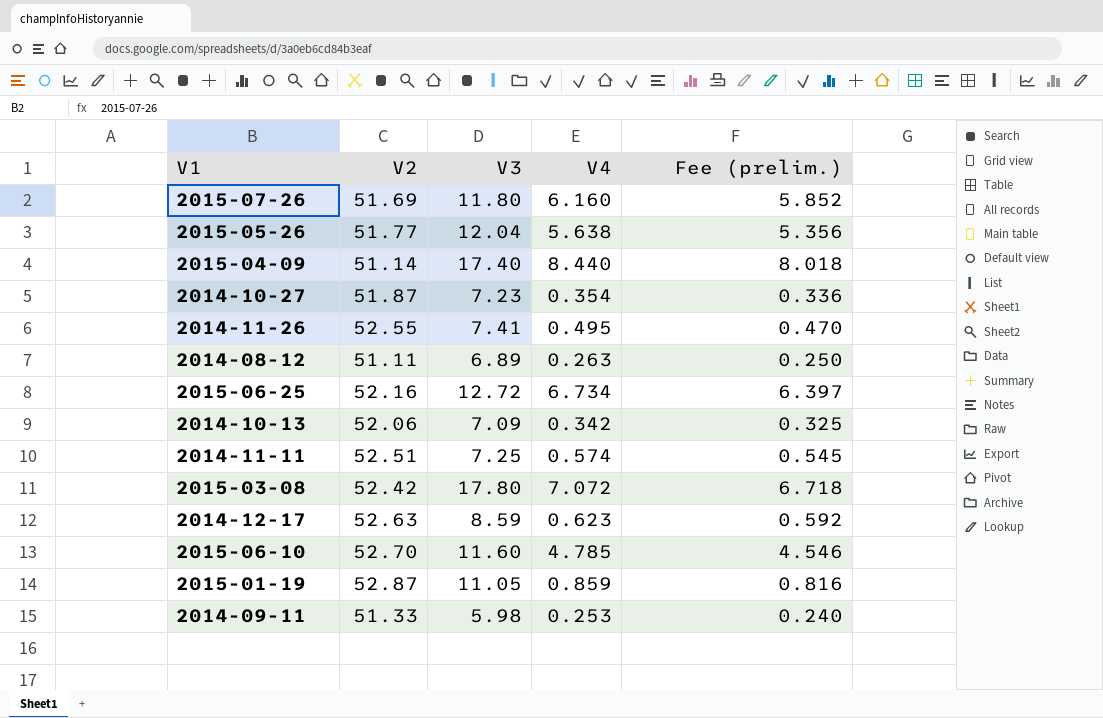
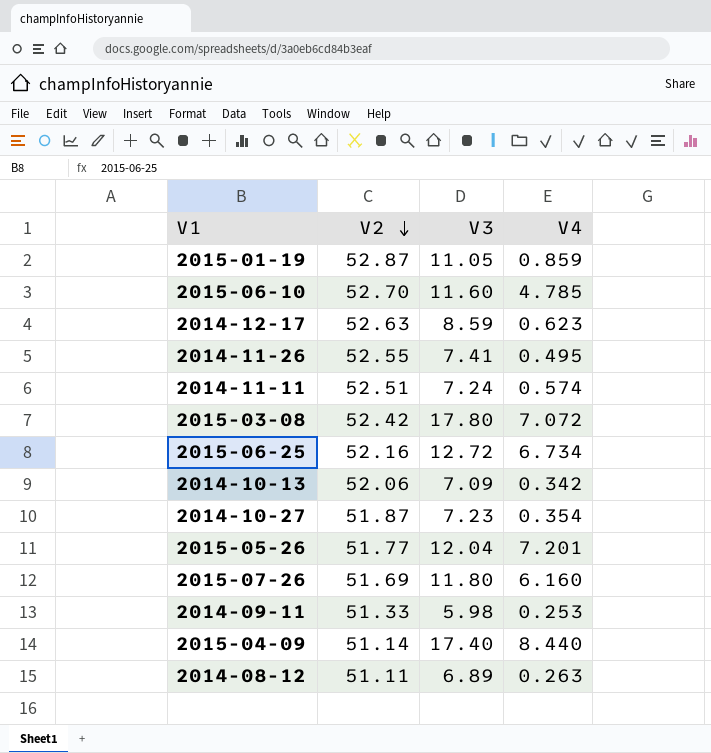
row order: none -> V2 descending
column Fee (prelim.) | formula: [V4] * 0.95 -> none
2014-11-11 | V3: 7.25 -> 7.24
2015-05-26 | V4: 5.638 -> 7.201

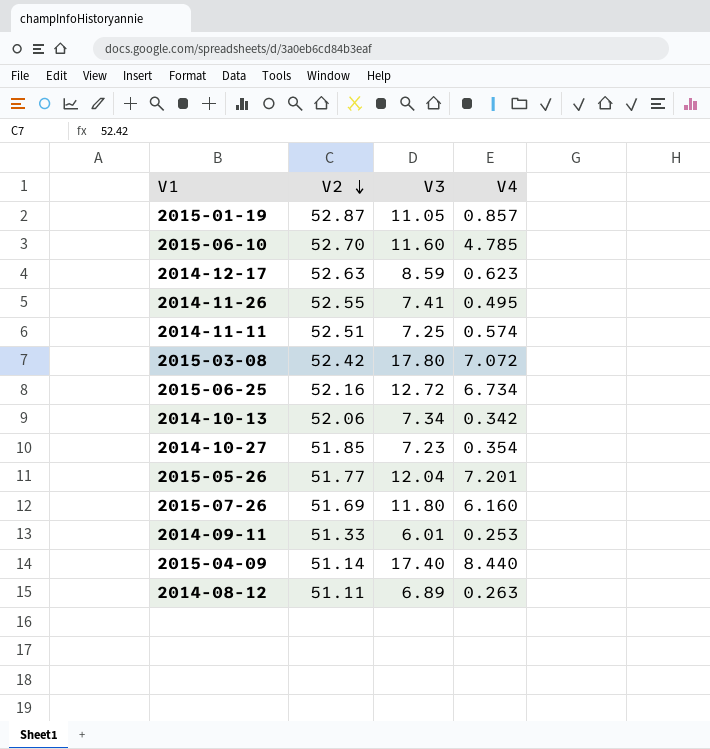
2015-01-19 | V4: 0.859 -> 0.857
2014-11-11 | V3: 7.24 -> 7.25
2014-10-13 | V3: 7.09 -> 7.34
2014-10-27 | V2: 51.87 -> 51.85
2014-09-11 | V3: 5.98 -> 6.01

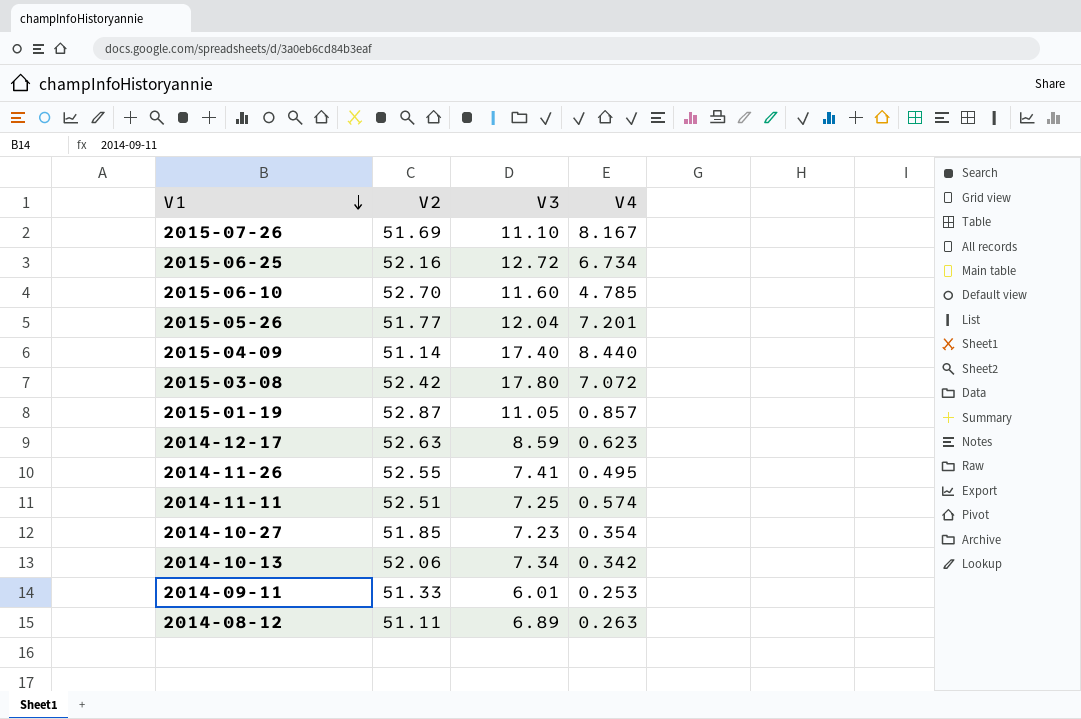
row order: V2 descending -> V1 descending
2015-07-26 | V3: 11.80 -> 11.10
2015-07-26 | V4: 6.160 -> 8.167

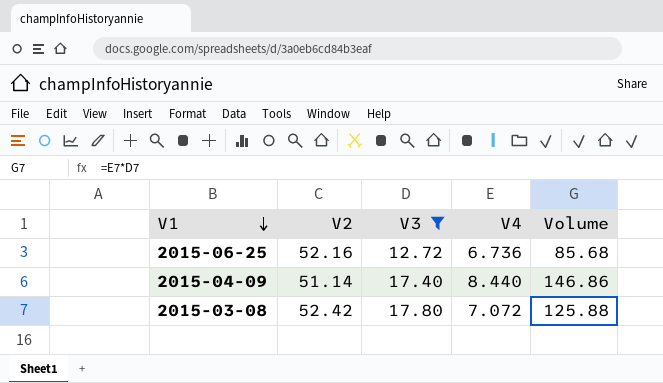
filter: none -> V3 >= 12.72
column Volume | formula: none -> [V3] * [V4]
2015-06-25 | V4: 6.734 -> 6.736

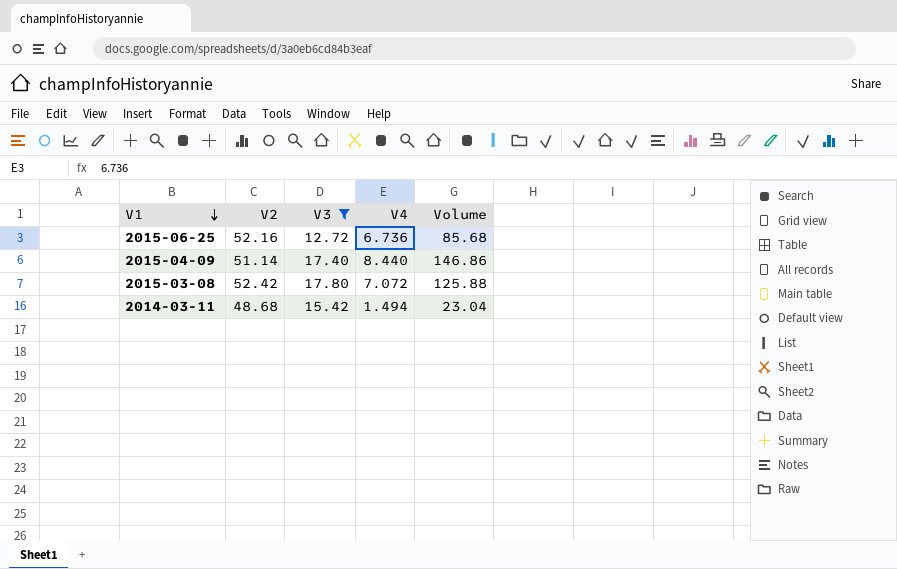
row 2014-03-11: none -> 48.68 | 15.42 | 1.494 | 23.04

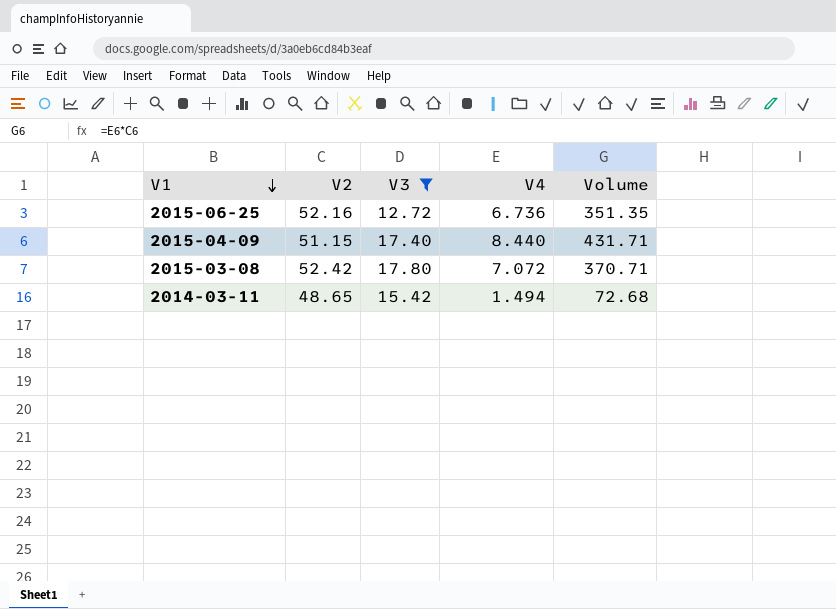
column Volume | formula: [V3] * [V4] -> [V2] * [V4]
2015-04-09 | V2: 51.14 -> 51.15
2014-03-11 | V2: 48.68 -> 48.65

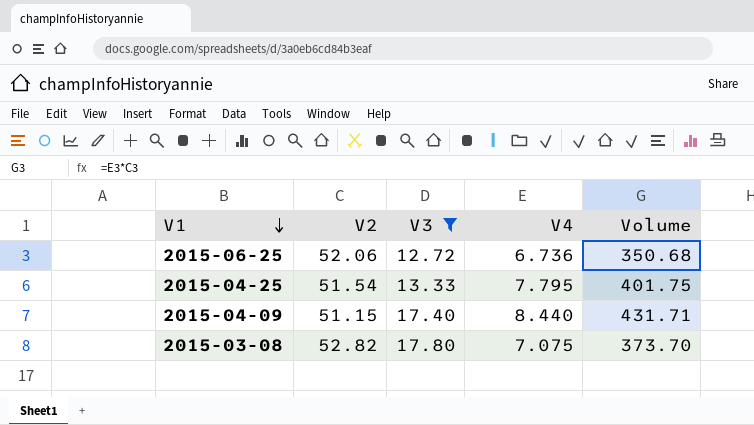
row 2014-03-11: 48.65 | 15.42 | 1.494 | 72.68 -> none
2015-06-25 | V2: 52.16 -> 52.06
2015-06-25 | Volume: 351.35 -> 350.68
row 2015-04-25: none -> 51.54 | 13.33 | 7.795 | 401.75
2015-03-08 | V2: 52.42 -> 52.82
2015-03-08 | V4: 7.072 -> 7.075
2015-03-08 | Volume: 370.71 -> 373.70

